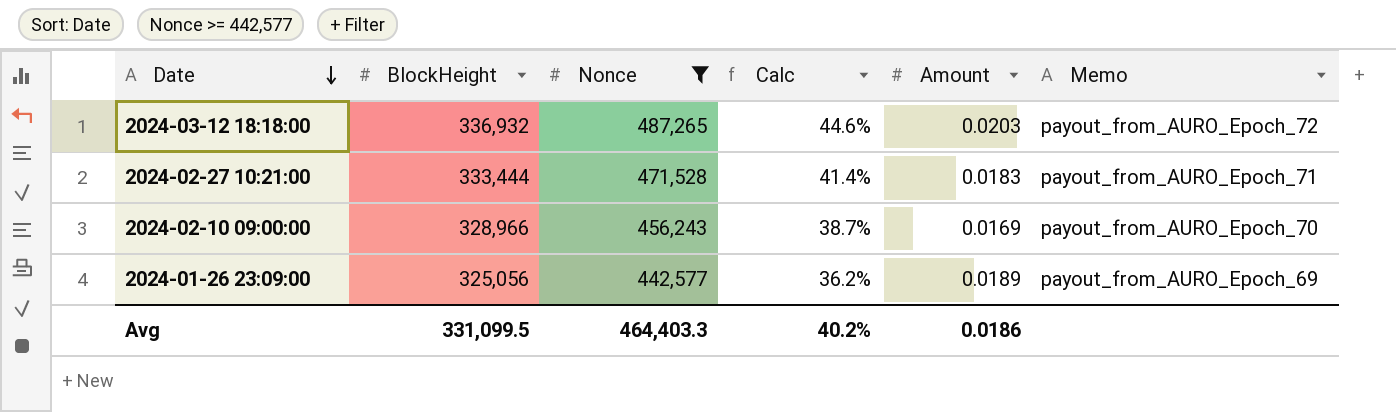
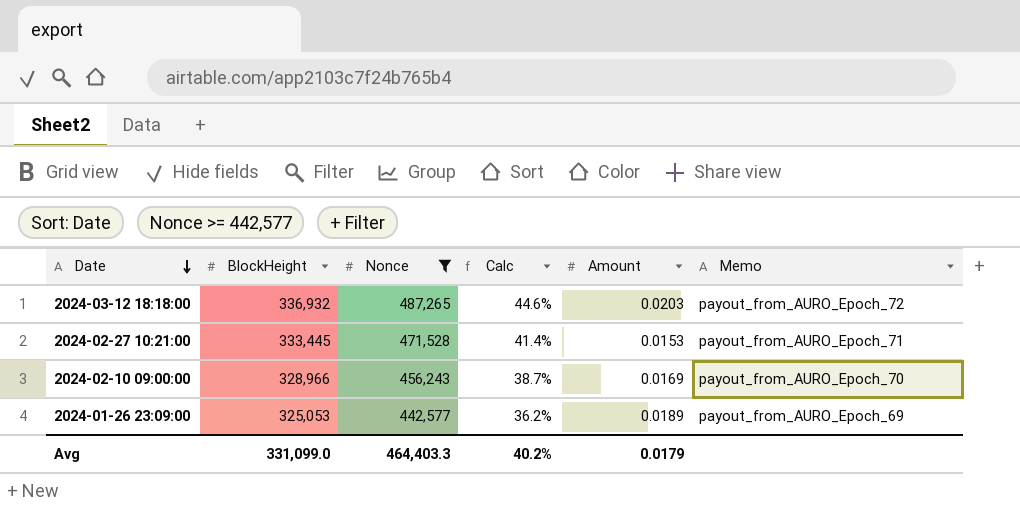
2024-02-27 10:21:00 | BlockHeight: 333,444 -> 333,445
2024-02-27 10:21:00 | Amount: 0.0183 -> 0.0153
2024-01-26 23:09:00 | BlockHeight: 325,056 -> 325,053
Avg | BlockHeight: 331,099.5 -> 331,099.0
Avg | Amount: 0.0186 -> 0.0179

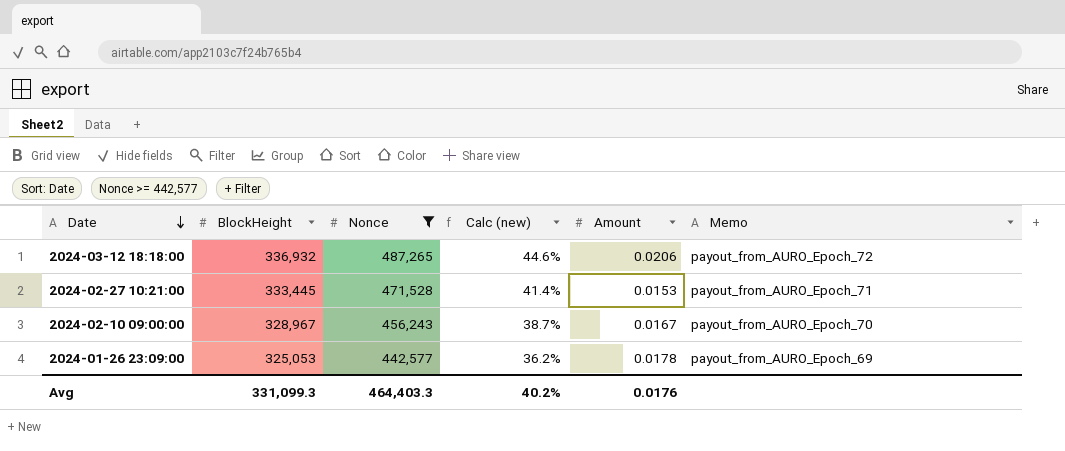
column name: Calc -> Calc (new)
2024-03-12 18:18:00 | Amount: 0.0203 -> 0.0206
2024-02-10 09:00:00 | BlockHeight: 328,966 -> 328,967
2024-02-10 09:00:00 | Amount: 0.0169 -> 0.0167
2024-01-26 23:09:00 | Amount: 0.0189 -> 0.0178
Avg | BlockHeight: 331,099.0 -> 331,099.3
Avg | Amount: 0.0179 -> 0.0176

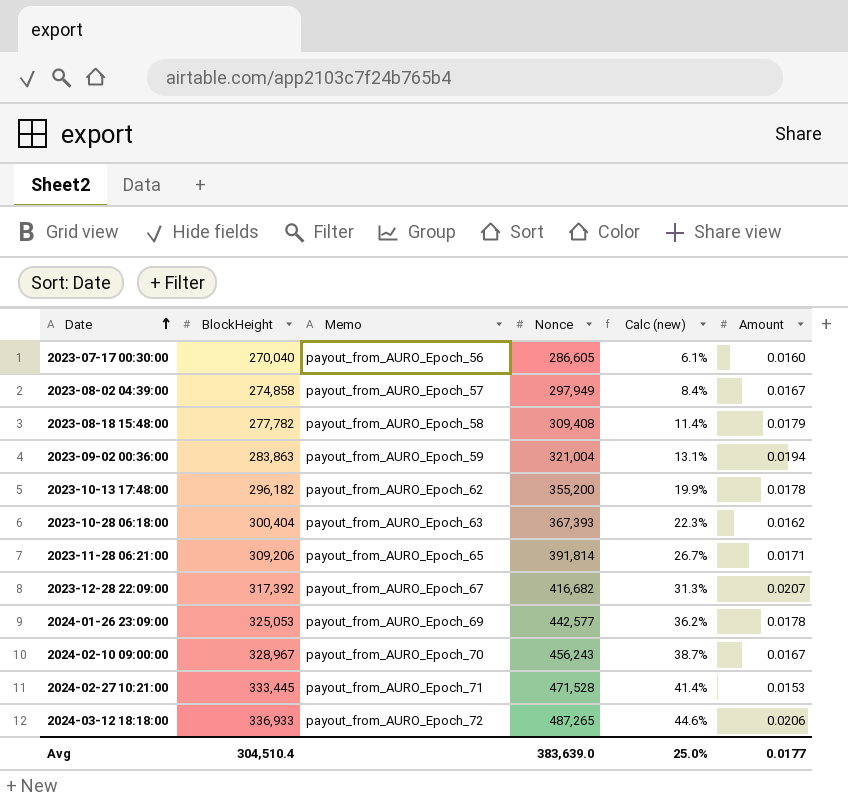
filter: Nonce >= 442,577 -> none
row order: Date descending -> Date ascending
column Memo | position: 6 -> 3
2024-03-12 18:18:00 | BlockHeight: 336,932 -> 336,933
Avg | BlockHeight: 331,099.3 -> 304,510.4
Avg | Nonce: 464,403.3 -> 383,639.0
Avg | Calc (new): 40.2% -> 25.0%
Avg | Amount: 0.0176 -> 0.0177

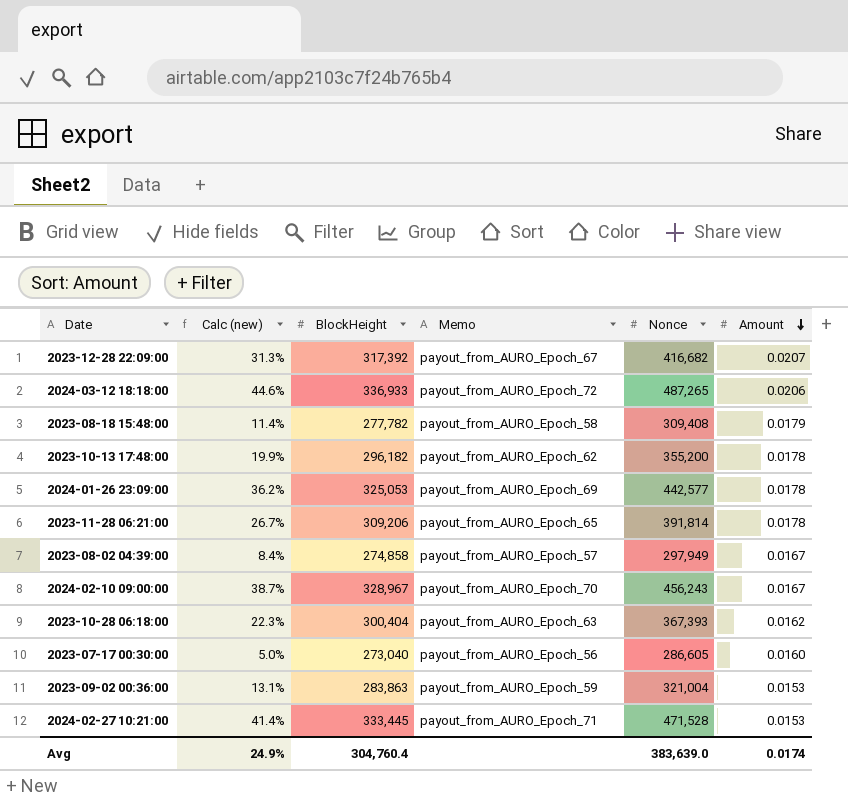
row order: Date ascending -> Amount descending
column Calc (new) | position: 5 -> 2
2023-11-28 06:21:00 | Amount: 0.0171 -> 0.0178
2023-07-17 00:30:00 | Calc (new): 6.1% -> 5.0%
2023-07-17 00:30:00 | BlockHeight: 270,040 -> 273,040
2023-09-02 00:36:00 | Amount: 0.0194 -> 0.0153
Avg | Calc (new): 25.0% -> 24.9%
Avg | BlockHeight: 304,510.4 -> 304,760.4
Avg | Amount: 0.0177 -> 0.0174

